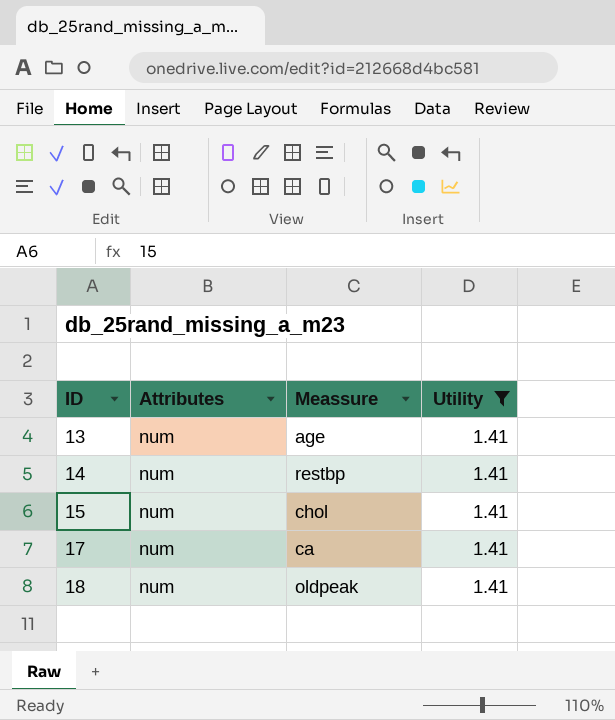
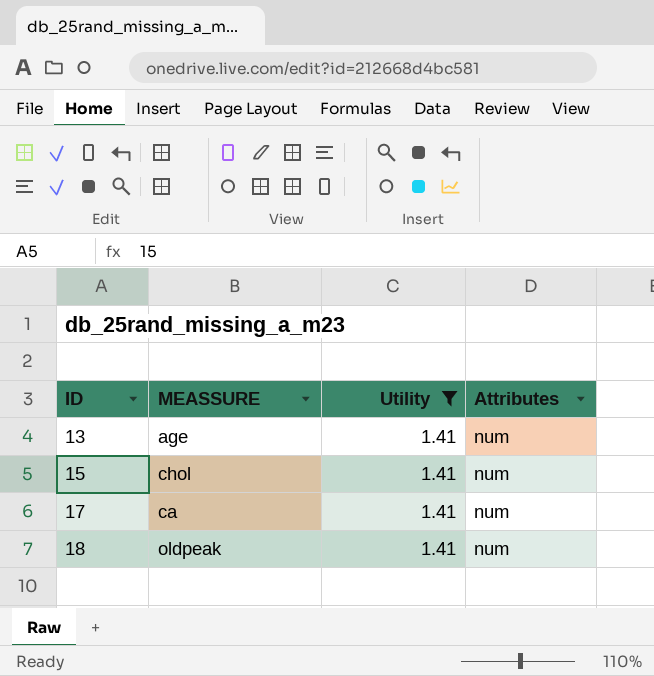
column name: Meassure -> MEASSURE
column Attributes | position: 2 -> 4
row 14: num | restbp | 1.41 -> none

